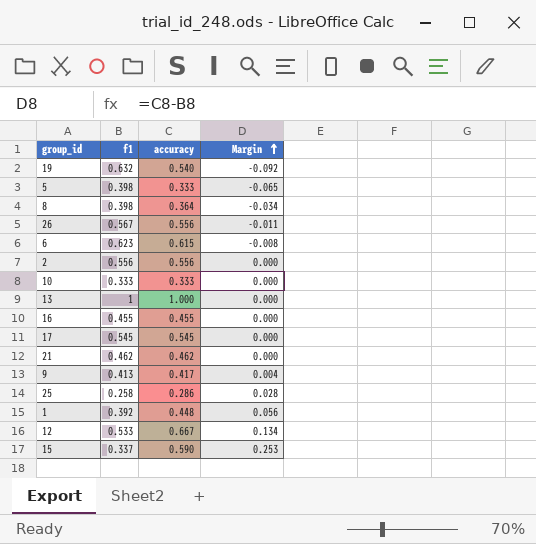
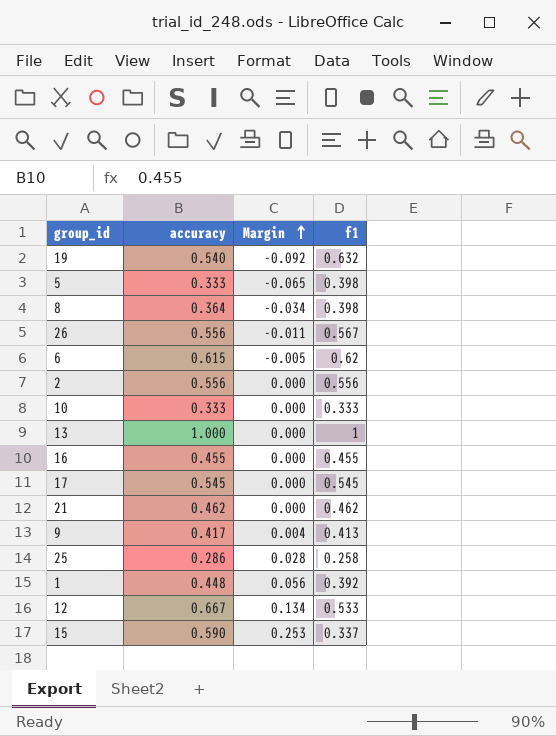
column f1 | position: 2 -> 4
6 | Margin: -0.008 -> -0.005
6 | f1: 0.623 -> 0.62

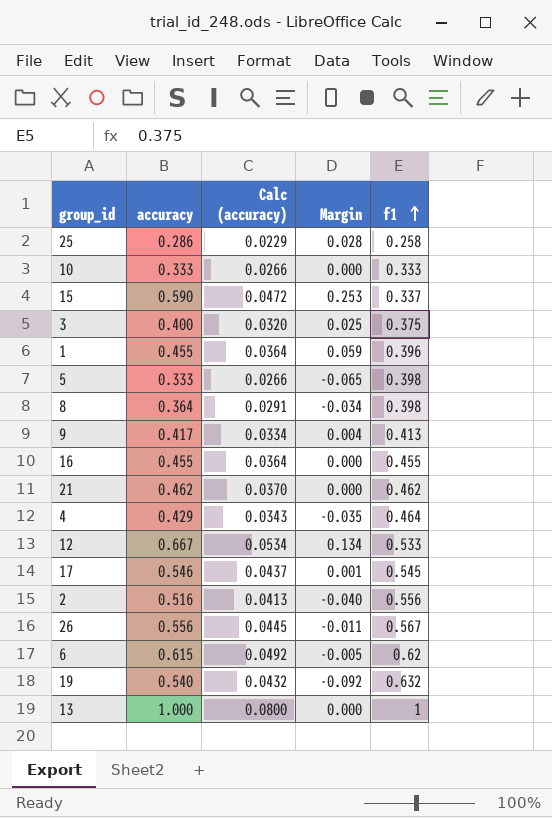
row order: Margin ascending -> f1 ascending
column Calc (accuracy) | formula: none -> [accuracy] * 0.08
row 3: none -> 0.400 | 0.0320 | 0.025 | 0.375
1 | accuracy: 0.448 -> 0.455
1 | Margin: 0.056 -> 0.059
1 | f1: 0.392 -> 0.396
row 4: none -> 0.429 | 0.0343 | -0.035 | 0.464
17 | accuracy: 0.545 -> 0.546
17 | Margin: 0.000 -> 0.001
2 | accuracy: 0.556 -> 0.516
2 | Margin: 0.000 -> -0.040

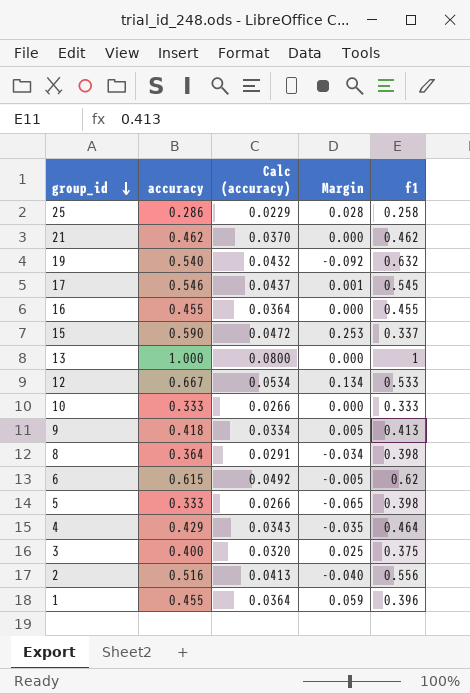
row order: f1 ascending -> group_id descending
row 26: 0.556 | 0.0445 | -0.011 | 0.567 -> none
9 | accuracy: 0.417 -> 0.418
9 | Margin: 0.004 -> 0.005

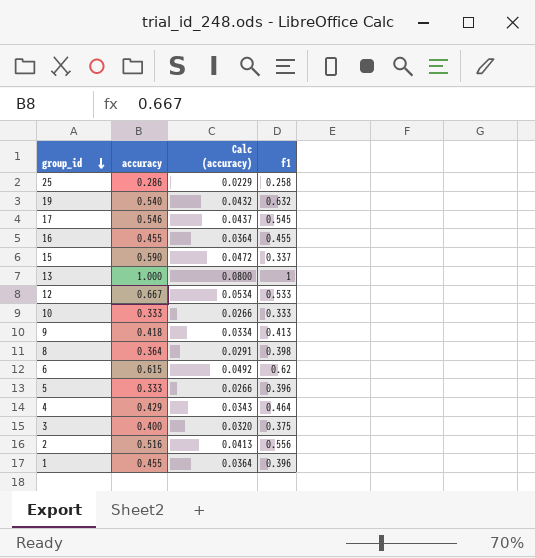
column Margin | formula: [accuracy] - [f1] -> none
row 21: 0.462 | 0.0370 | 0.000 | 0.462 -> none
5 | f1: 0.398 -> 0.396

